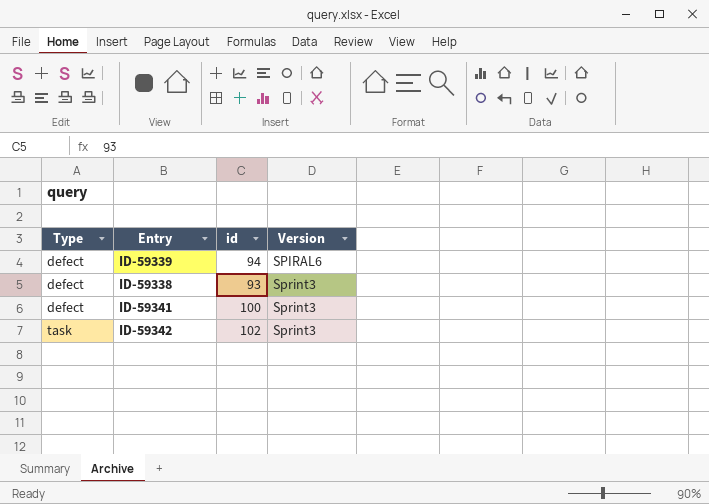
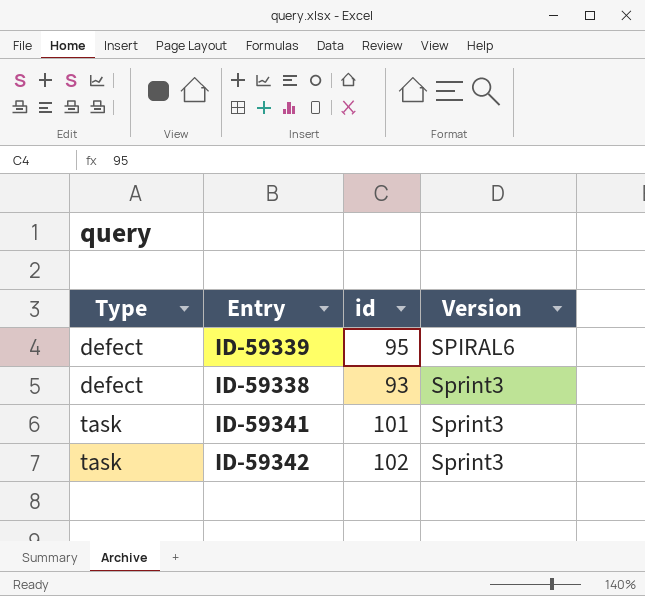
ID-59339 | id: 94 -> 95
ID-59341 | Type: defect -> task
ID-59341 | id: 100 -> 101

